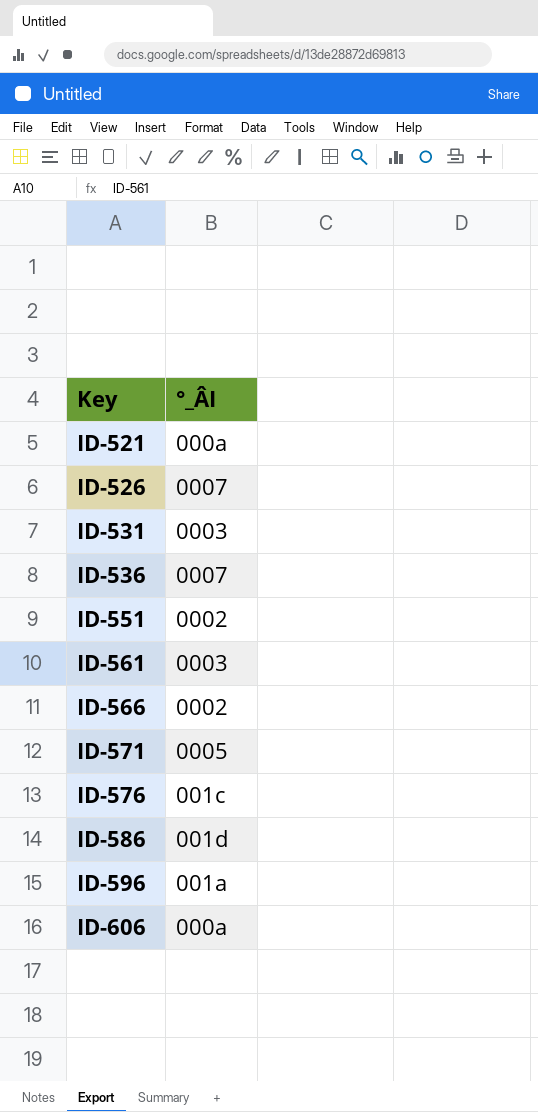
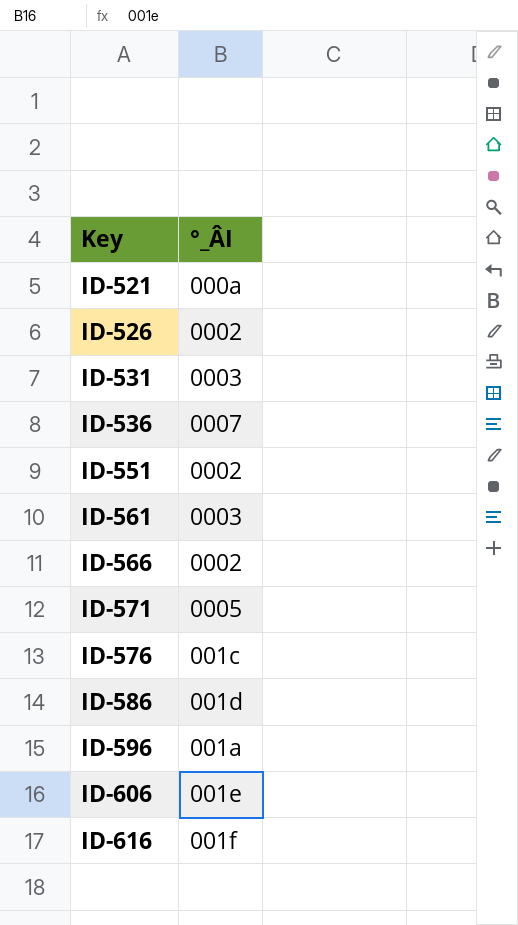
ID-526 | °_ÂI: 0007 -> 0002
ID-606 | °_ÂI: 000a -> 001e
row ID-616: none -> 001f

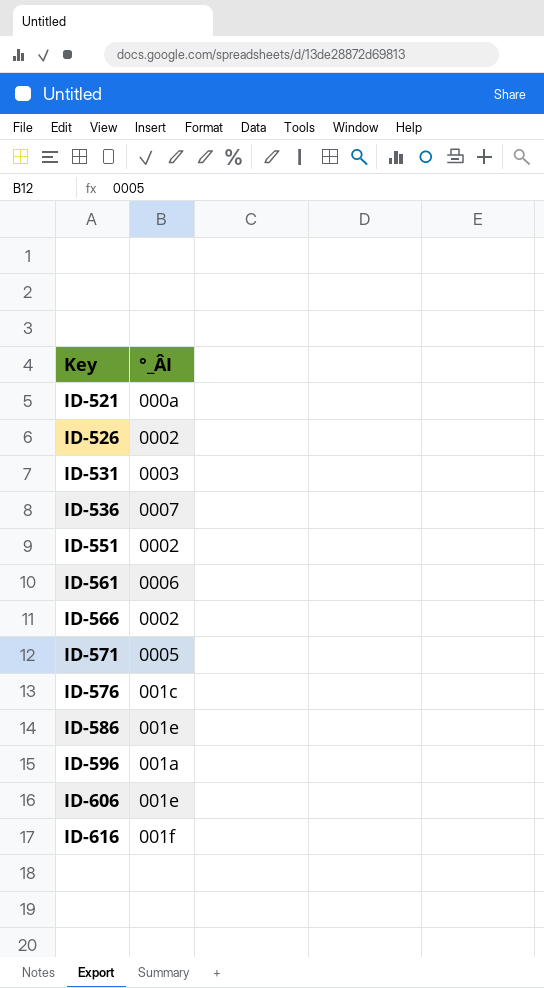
ID-561 | °_ÂI: 0003 -> 0006
ID-586 | °_ÂI: 001d -> 001e

